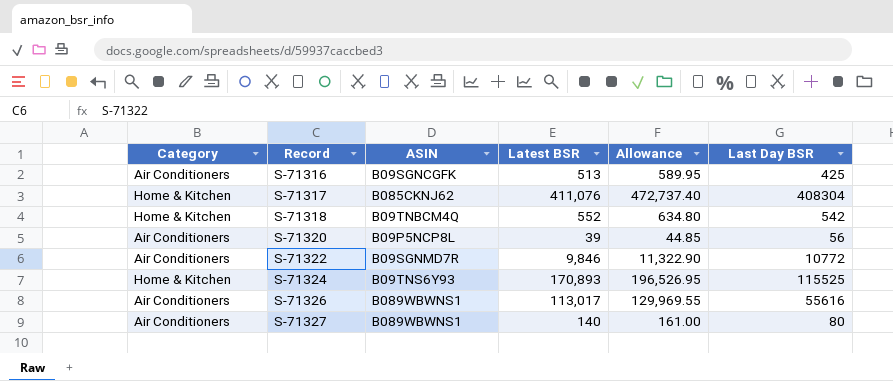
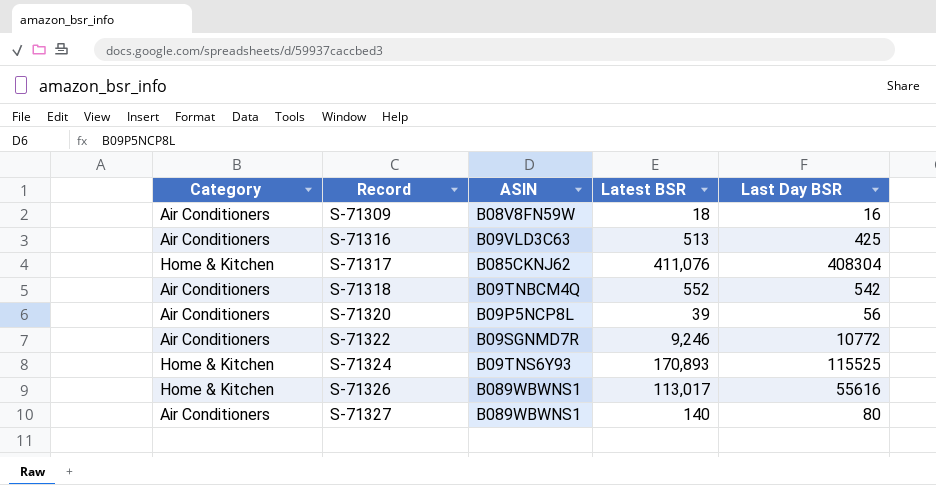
column Allowance | formula: [Latest BSR] * 1.15 -> none
row S-71309: none -> Air Conditioners | B08V8FN59W | 18 | 16
S-71316 | ASIN: B09SGNCGFK -> B09VLD3C63
S-71318 | Category: Home & Kitchen -> Air Conditioners
S-71322 | Latest BSR: 9,846 -> 9,246
S-71326 | Category: Air Conditioners -> Home & Kitchen

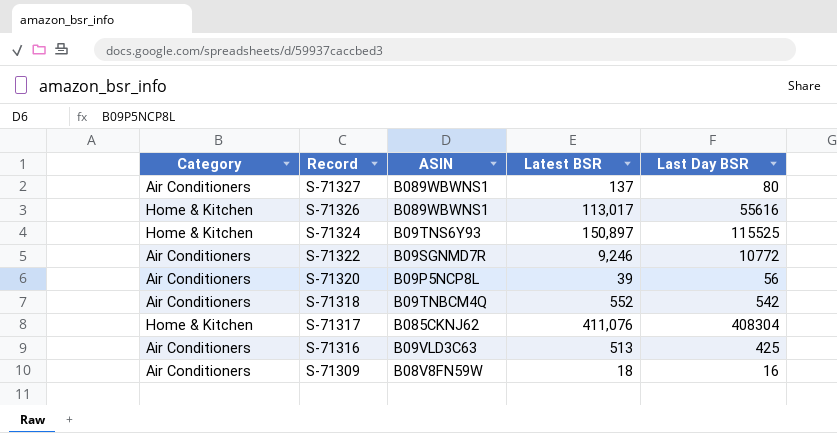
row order: Record ascending -> Record descending
S-71327 | Latest BSR: 140 -> 137
S-71324 | Latest BSR: 170,893 -> 150,897

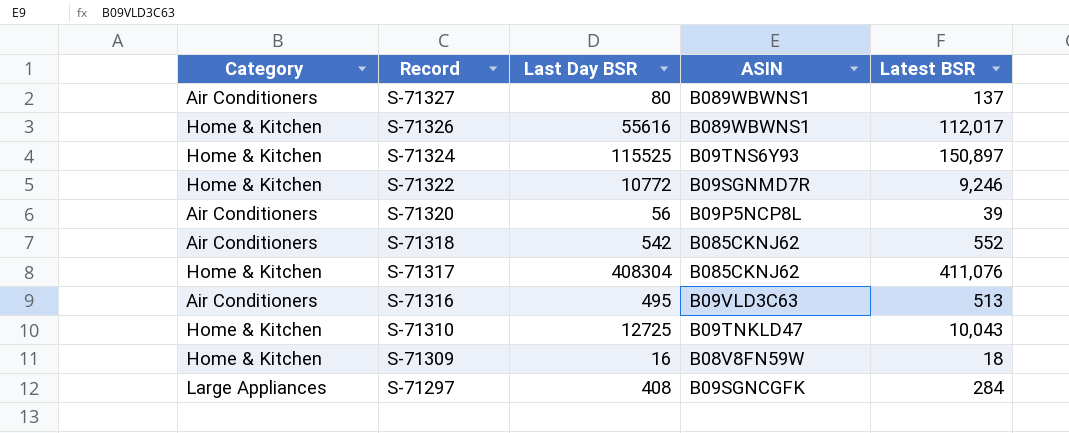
column Last Day BSR | position: 5 -> 3
S-71326 | Latest BSR: 113,017 -> 112,017
S-71322 | Category: Air Conditioners -> Home & Kitchen
S-71318 | ASIN: B09TNBCM4Q -> B085CKNJ62
S-71316 | Last Day BSR: 425 -> 495
row S-71310: none -> Home & Kitchen | 12725 | B09TNKLD47 | 10,043
S-71309 | Category: Air Conditioners -> Home & Kitchen
row S-71297: none -> Large Appliances | 408 | B09SGNCGFK | 284

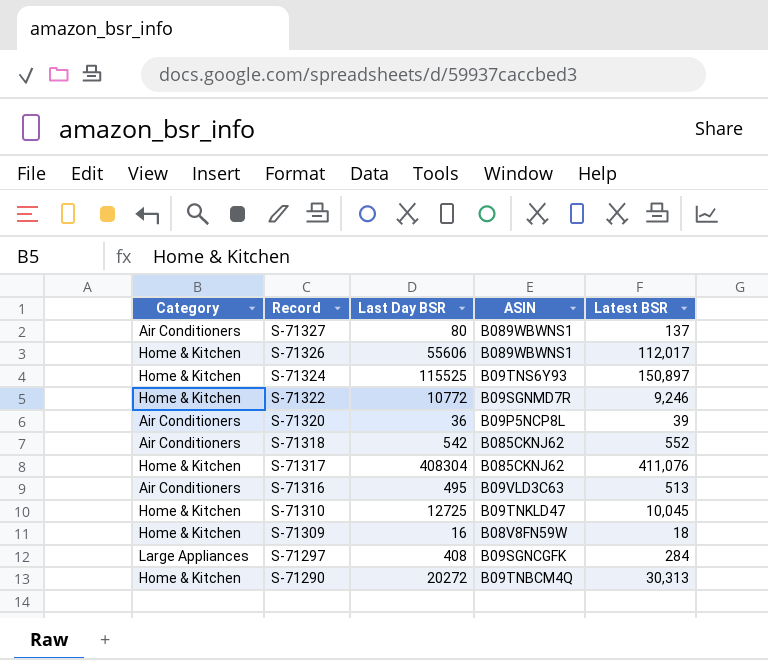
S-71326 | Last Day BSR: 55616 -> 55606
S-71320 | Last Day BSR: 56 -> 36
S-71310 | Latest BSR: 10,043 -> 10,045
row S-71290: none -> Home & Kitchen | 20272 | B09TNBCM4Q | 30,313

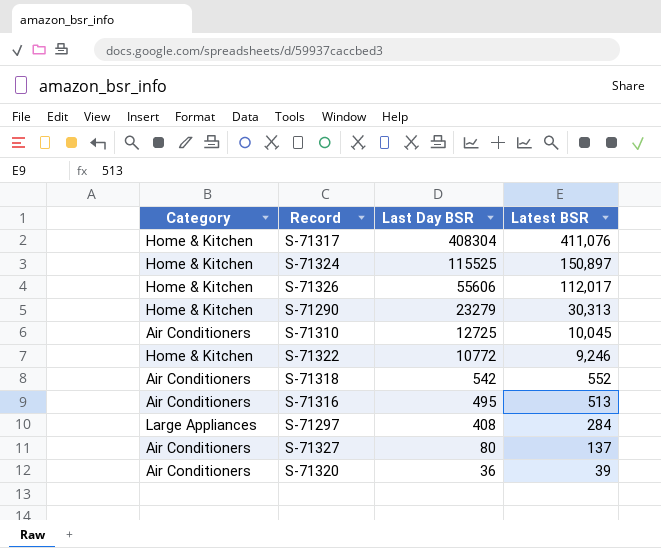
row order: Record descending -> Last Day BSR descending
column ASIN | position: 4 -> none
row S-71309: Home & Kitchen | 16 | B08V8FN59W | 18 -> none
S-71290 | Last Day BSR: 20272 -> 23279
S-71310 | Category: Home & Kitchen -> Air Conditioners

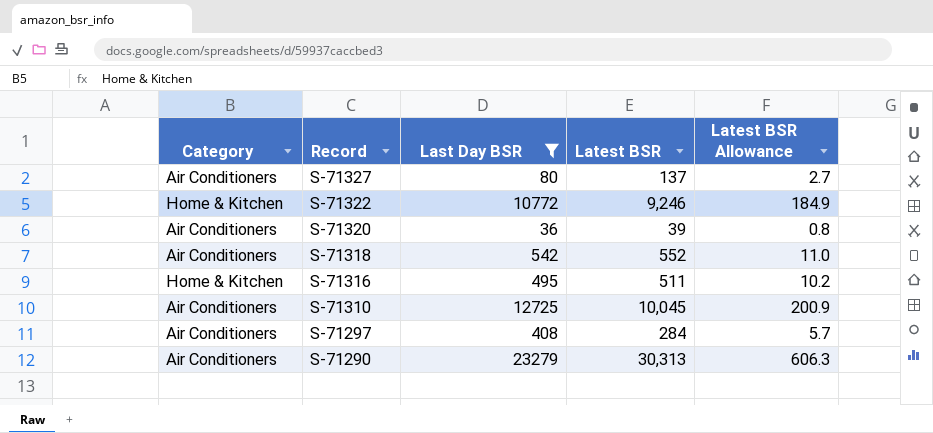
filter: none -> Last Day BSR <= 23279
row order: Last Day BSR descending -> Record descending
column Latest BSR Allowance | formula: none -> [Latest BSR] * 0.02
S-71316 | Category: Air Conditioners -> Home & Kitchen
S-71316 | Latest BSR: 513 -> 511
S-71297 | Category: Large Appliances -> Air Conditioners
S-71290 | Category: Home & Kitchen -> Air Conditioners

